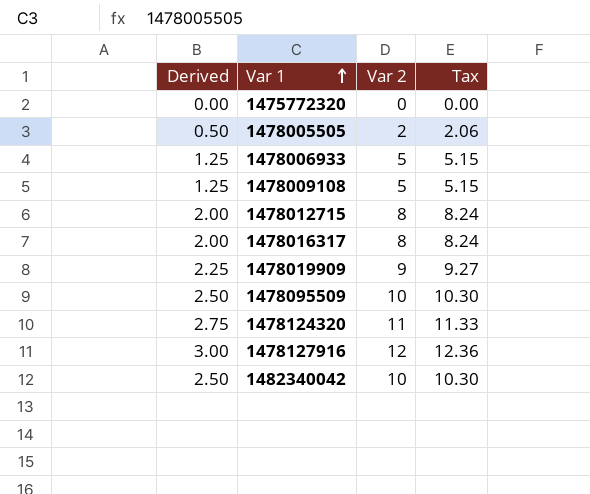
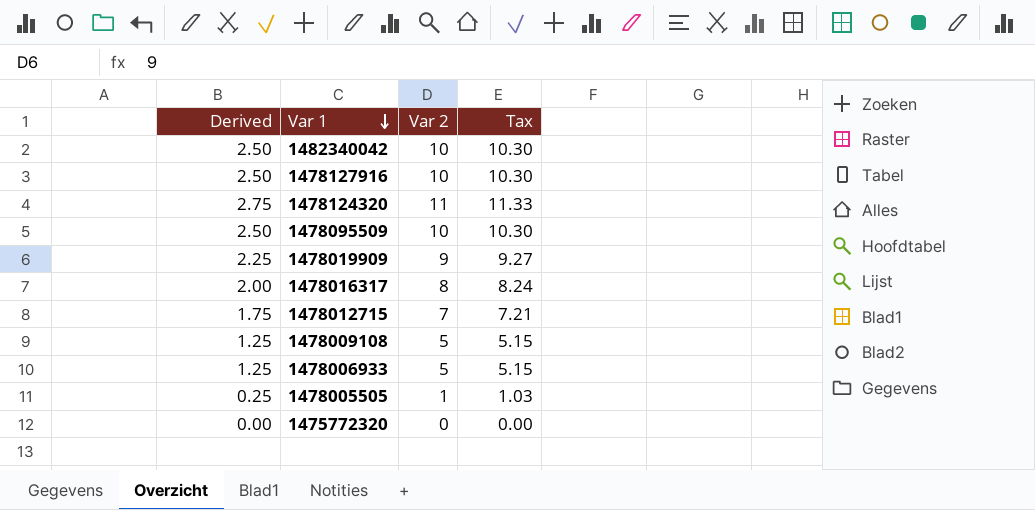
row order: Var 1 ascending -> Var 1 descending
1478127916 | Derived: 3.00 -> 2.50
1478127916 | Var 2: 12 -> 10
1478127916 | Tax: 12.36 -> 10.30
1478012715 | Derived: 2.00 -> 1.75
1478012715 | Var 2: 8 -> 7
1478012715 | Tax: 8.24 -> 7.21
1478005505 | Derived: 0.50 -> 0.25
1478005505 | Var 2: 2 -> 1
1478005505 | Tax: 2.06 -> 1.03

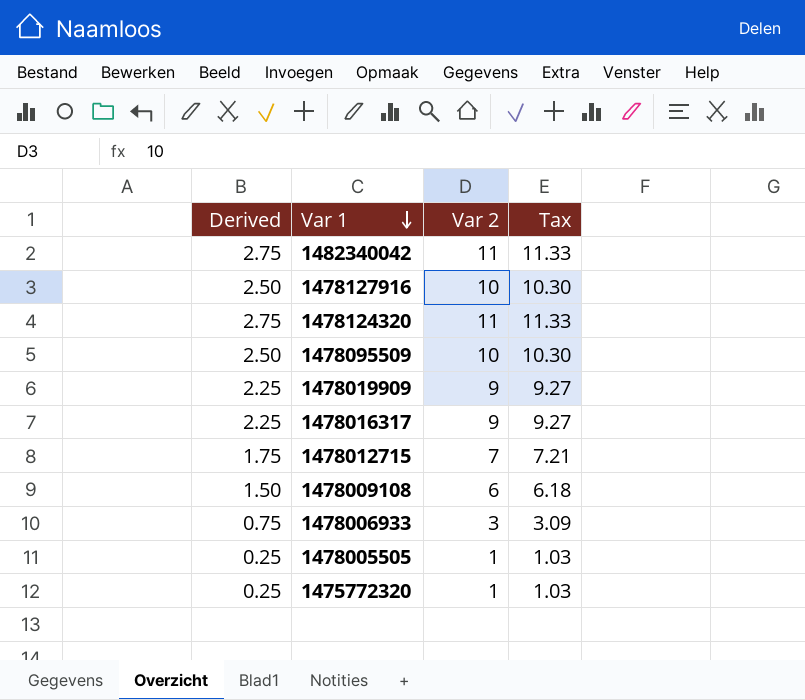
1482340042 | Derived: 2.50 -> 2.75
1482340042 | Var 2: 10 -> 11
1482340042 | Tax: 10.30 -> 11.33
1478016317 | Derived: 2.00 -> 2.25
1478016317 | Var 2: 8 -> 9
1478016317 | Tax: 8.24 -> 9.27
1478009108 | Derived: 1.25 -> 1.50
1478009108 | Var 2: 5 -> 6
1478009108 | Tax: 5.15 -> 6.18
1478006933 | Derived: 1.25 -> 0.75
1478006933 | Var 2: 5 -> 3
1478006933 | Tax: 5.15 -> 3.09
1475772320 | Derived: 0.00 -> 0.25
1475772320 | Var 2: 0 -> 1
1475772320 | Tax: 0.00 -> 1.03

